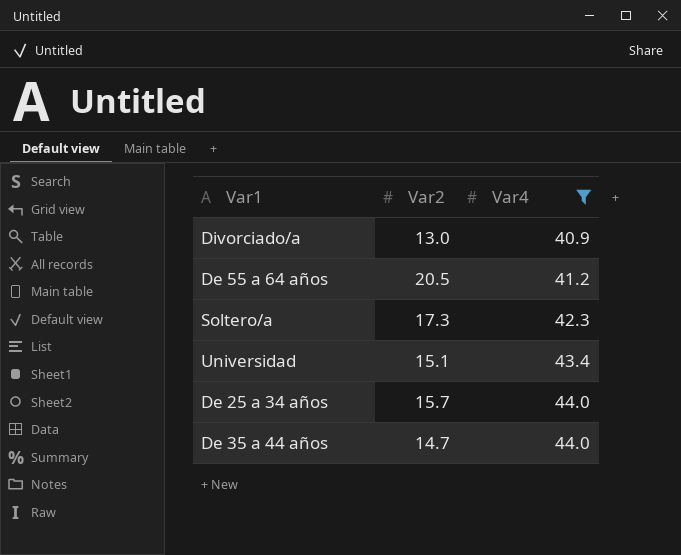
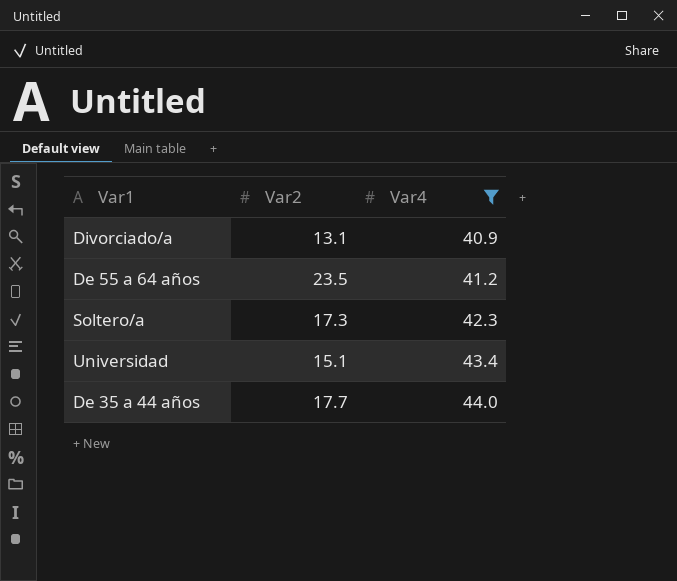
row De 25 a 34 años: 15.7 | 44.0 -> none
Divorciado/a | Var2: 13.0 -> 13.1
De 55 a 64 años | Var2: 20.5 -> 23.5
De 35 a 44 años | Var2: 14.7 -> 17.7

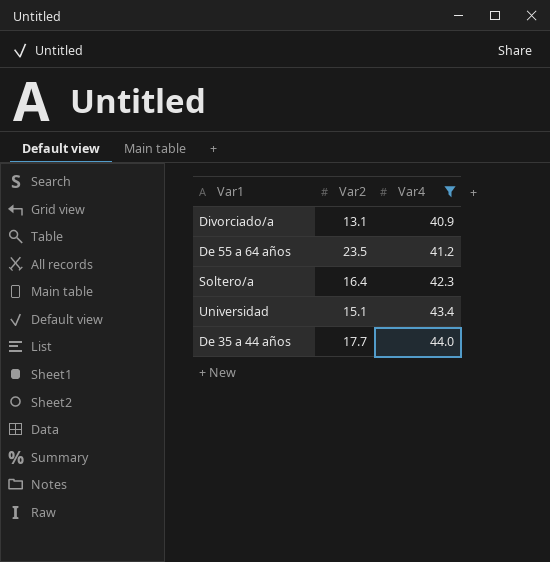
Soltero/a | Var2: 17.3 -> 16.4

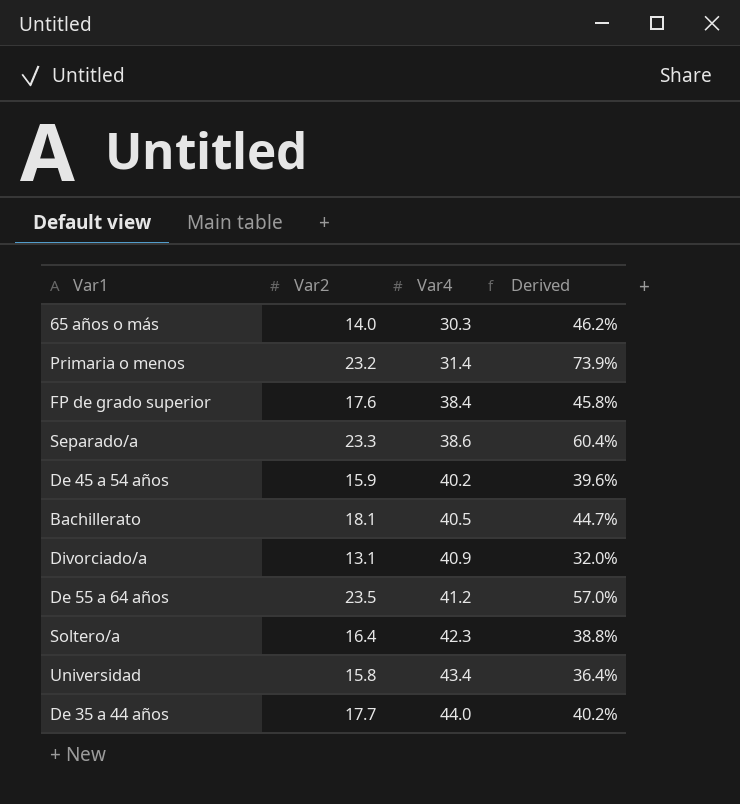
filter: Var4 >= 40.9 -> none
column Derived | formula: none -> [Var2] / [Var4]
Universidad | Var2: 15.1 -> 15.8

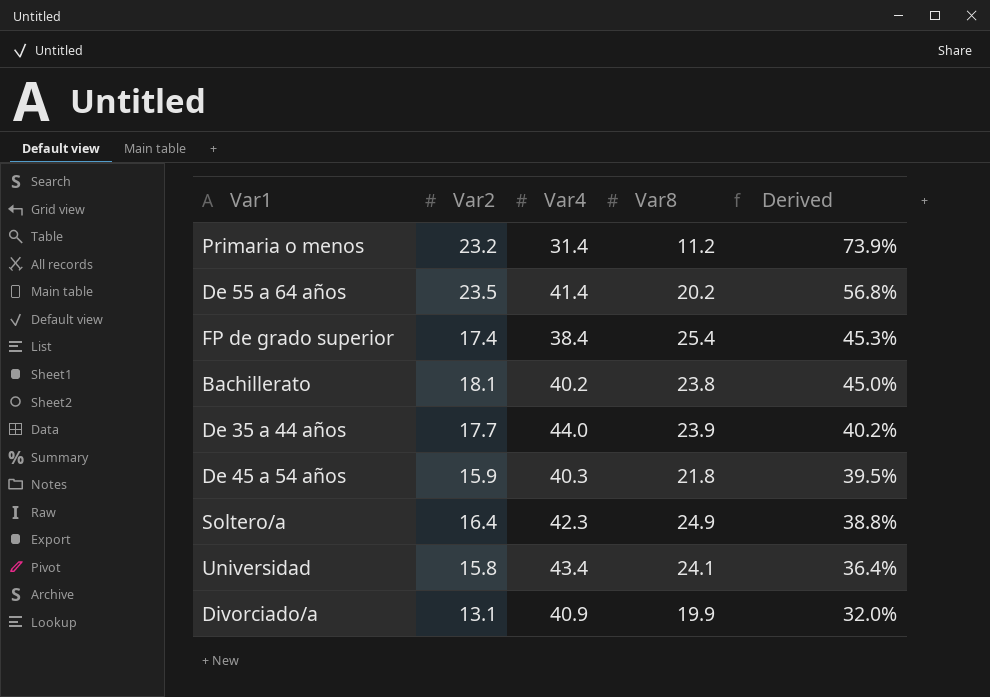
row order: Var4 ascending -> Derived descending
column Var8 | position: none -> 4
row 65 años o más: 14.0 | 30.3 | 46.2% -> none
row Separado/a: 23.3 | 38.6 | 60.4% -> none
De 55 a 64 años | Var4: 41.2 -> 41.4
De 55 a 64 años | Derived: 57.0% -> 56.8%
FP de grado superior | Var2: 17.6 -> 17.4
FP de grado superior | Derived: 45.8% -> 45.3%
Bachillerato | Var4: 40.5 -> 40.2
Bachillerato | Derived: 44.7% -> 45.0%
De 45 a 54 años | Var4: 40.2 -> 40.3
De 45 a 54 años | Derived: 39.6% -> 39.5%

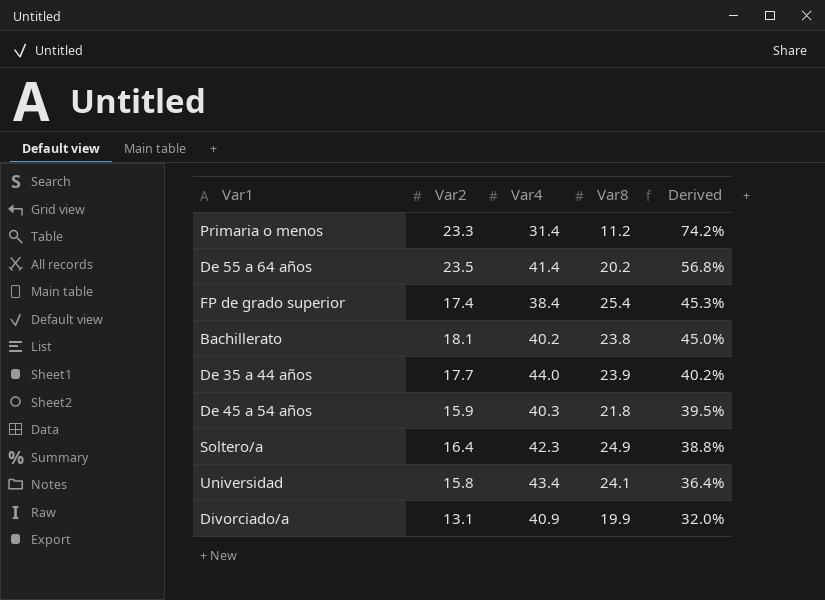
Primaria o menos | Var2: 23.2 -> 23.3
Primaria o menos | Derived: 73.9% -> 74.2%

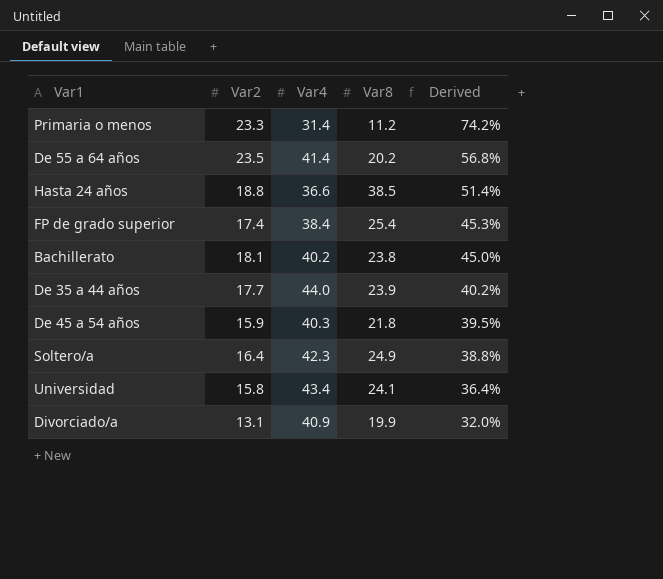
row Hasta 24 años: none -> 18.8 | 36.6 | 38.5 | 51.4%

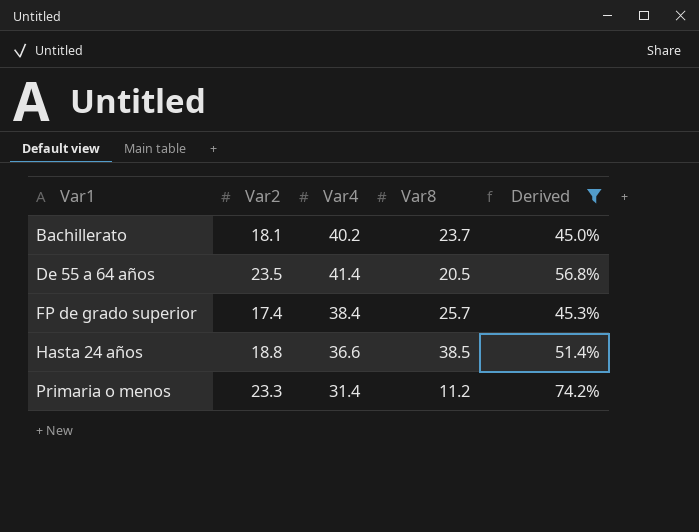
filter: none -> Derived >= 45.0%
row order: Derived descending -> Var1 ascending
Bachillerato | Var8: 23.8 -> 23.7
De 55 a 64 años | Var8: 20.2 -> 20.5
FP de grado superior | Var8: 25.4 -> 25.7

